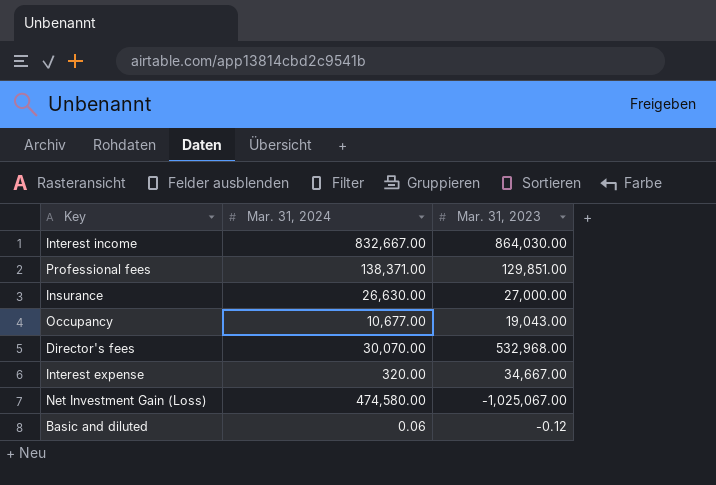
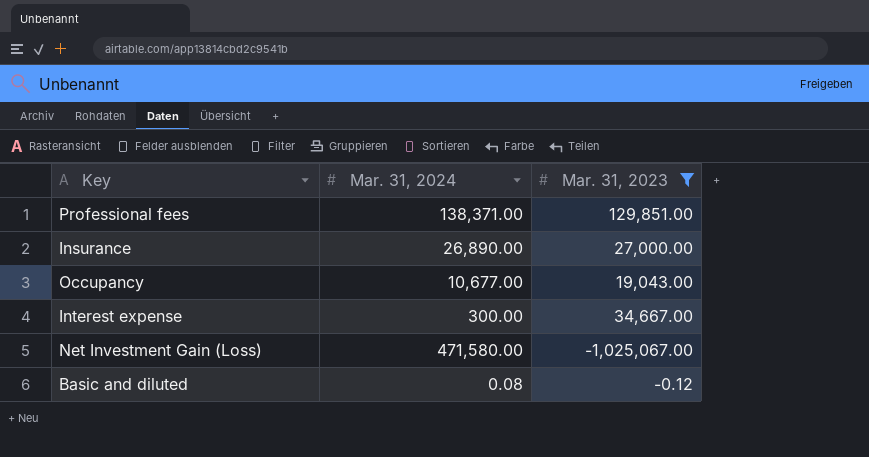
filter: none -> Mar. 31, 2023 <= 129,851.00
Insurance | Mar. 31, 2024: 26,630.00 -> 26,890.00
Interest expense | Mar. 31, 2024: 320.00 -> 300.00
Net Investment Gain (Loss) | Mar. 31, 2024: 474,580.00 -> 471,580.00
Basic and diluted | Mar. 31, 2024: 0.06 -> 0.08

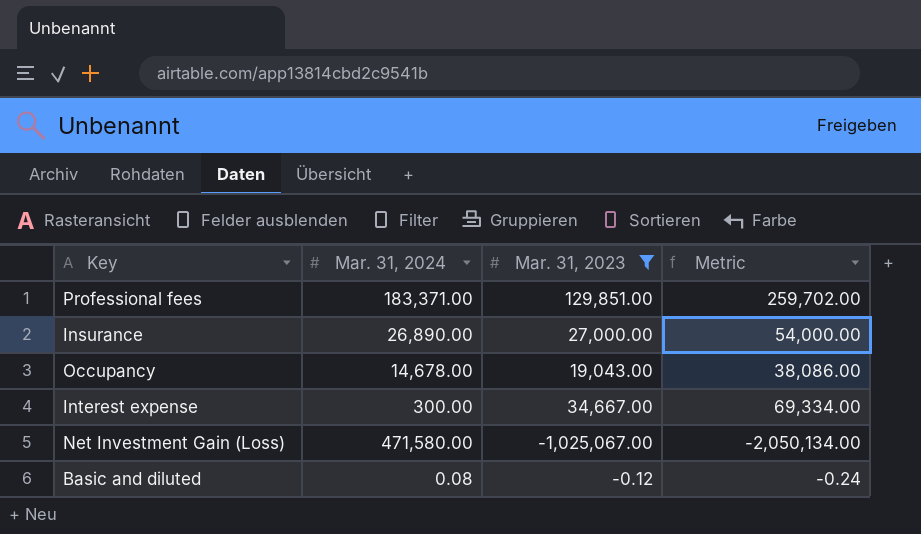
column Metric | formula: none -> [Mar. 31, 2023] * 2
Professional fees | Mar. 31, 2024: 138,371.00 -> 183,371.00
Occupancy | Mar. 31, 2024: 10,677.00 -> 14,678.00

